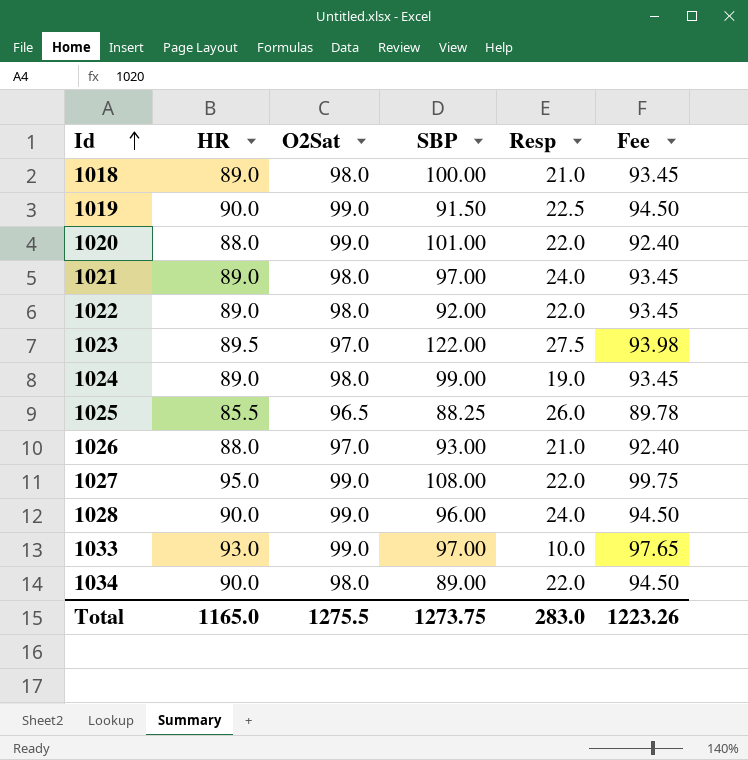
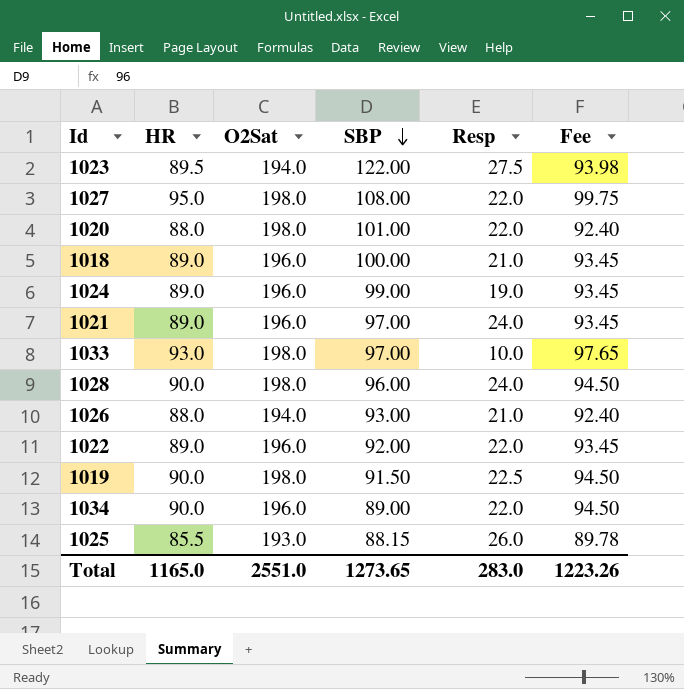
row order: Id ascending -> SBP descending
1023 | O2Sat: 97.0 -> 194.0
1027 | O2Sat: 99.0 -> 198.0
1020 | O2Sat: 99.0 -> 198.0
1018 | O2Sat: 98.0 -> 196.0
1024 | O2Sat: 98.0 -> 196.0
1021 | O2Sat: 98.0 -> 196.0
1033 | O2Sat: 99.0 -> 198.0
1028 | O2Sat: 99.0 -> 198.0
1026 | O2Sat: 97.0 -> 194.0
1022 | O2Sat: 98.0 -> 196.0
1019 | O2Sat: 99.0 -> 198.0
1034 | O2Sat: 98.0 -> 196.0
1025 | O2Sat: 96.5 -> 193.0
1025 | SBP: 88.25 -> 88.15
Total | O2Sat: 1275.5 -> 2551.0
Total | SBP: 1273.75 -> 1273.65

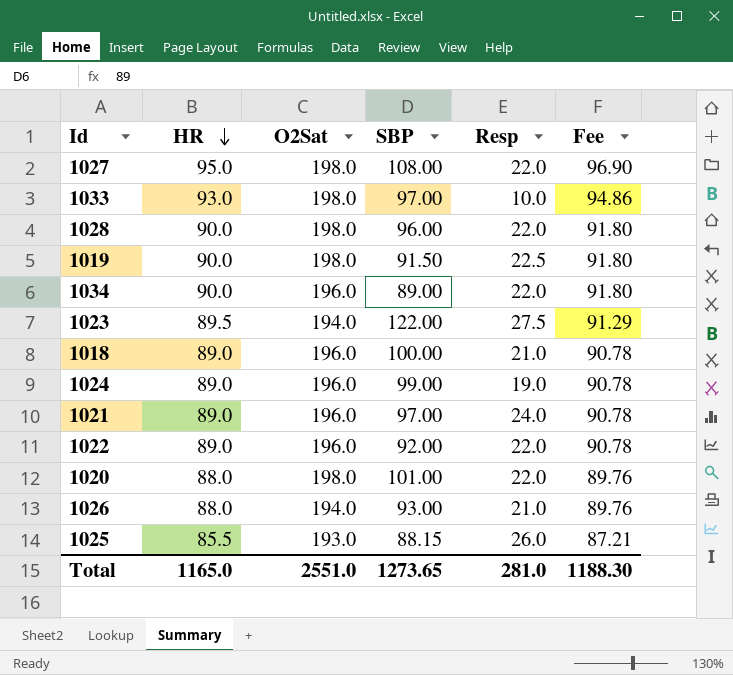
row order: SBP descending -> HR descending
column Fee | formula: [HR] * 1.05 -> [HR] * 1.02
1028 | Resp: 24.0 -> 22.0
Total | Resp: 283.0 -> 281.0
Total | Fee: 1223.26 -> 1188.30

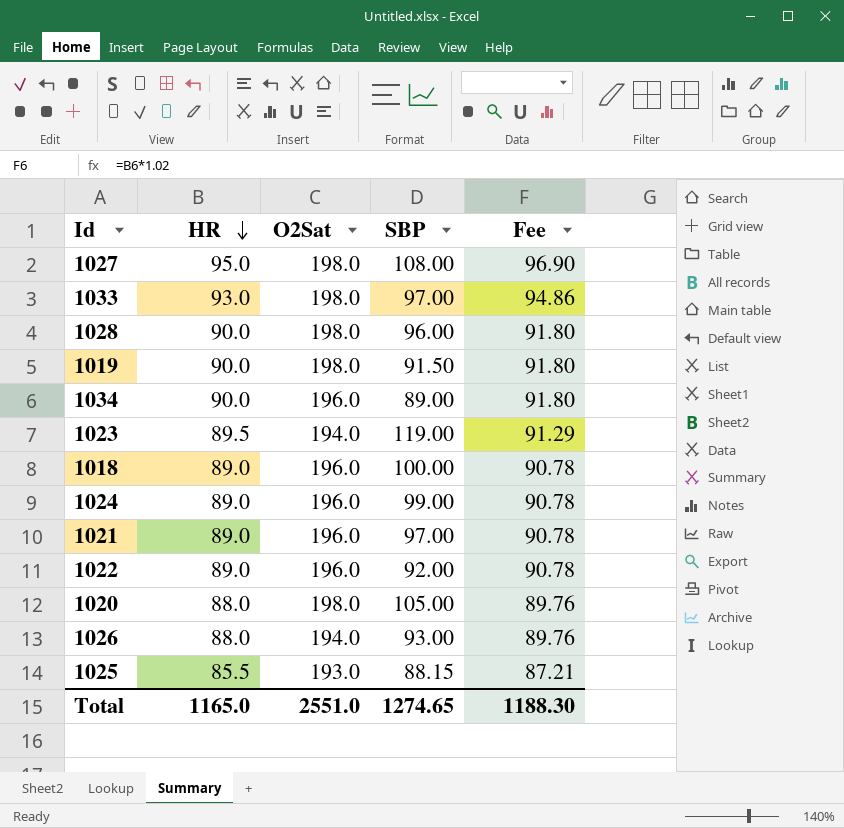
column Resp | position: 5 -> none
1023 | SBP: 122.00 -> 119.00
1020 | SBP: 101.00 -> 105.00
Total | SBP: 1273.65 -> 1274.65

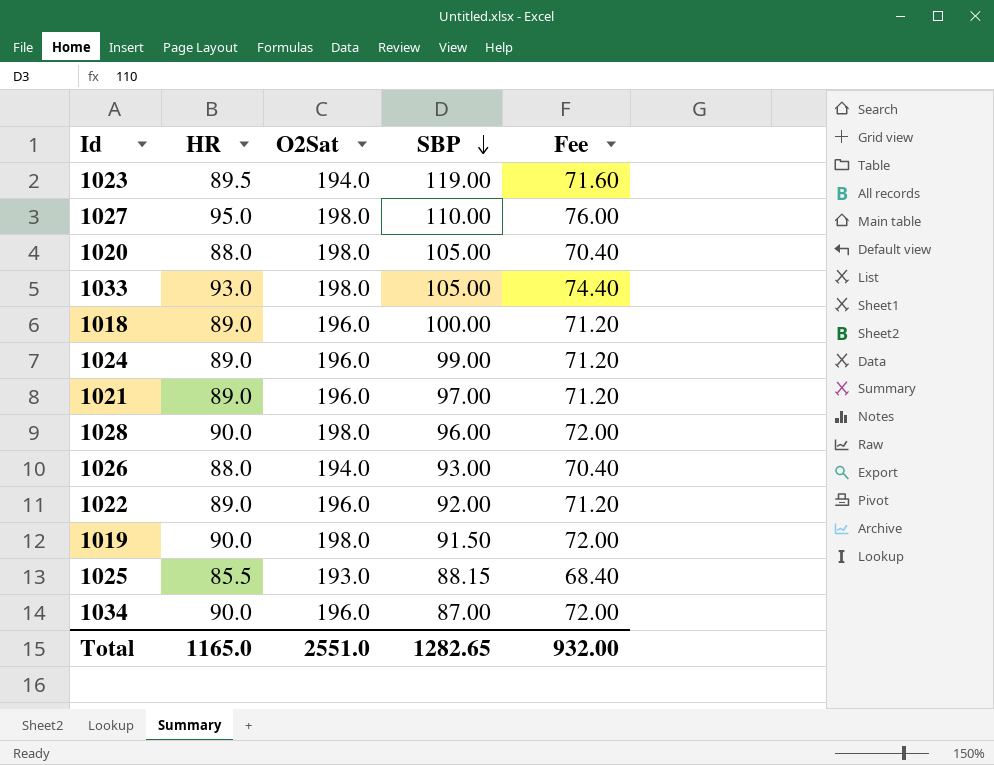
row order: HR descending -> SBP descending
column Fee | formula: [HR] * 1.02 -> [HR] * 0.8
1027 | SBP: 108.00 -> 110.00
1033 | SBP: 97.00 -> 105.00
1034 | SBP: 89.00 -> 87.00
Total | SBP: 1274.65 -> 1282.65
Total | Fee: 1188.30 -> 932.00

